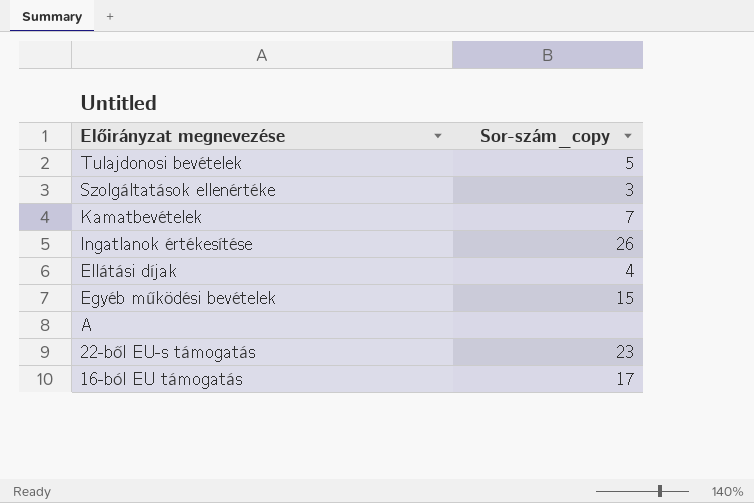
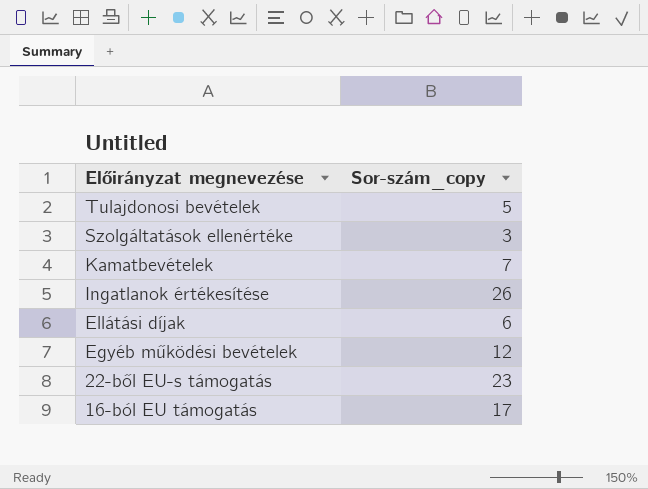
row A: none -> none
Ellátási díjak | Sor-szám_copy: 4 -> 6
Egyéb működési bevételek | Sor-szám_copy: 15 -> 12

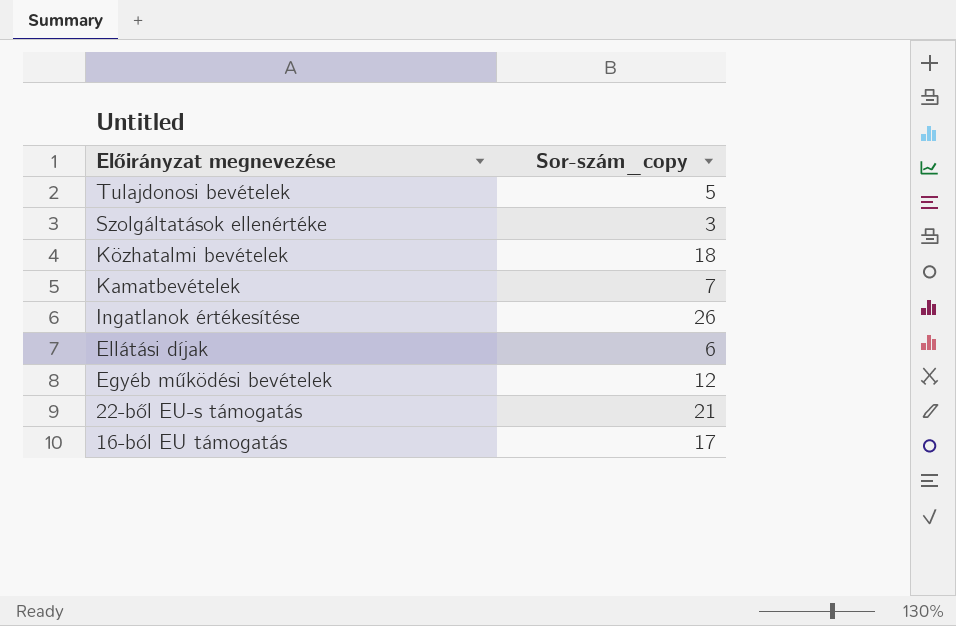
row Közhatalmi bevételek: none -> 18
22-ből EU-s támogatás | Sor-szám_copy: 23 -> 21

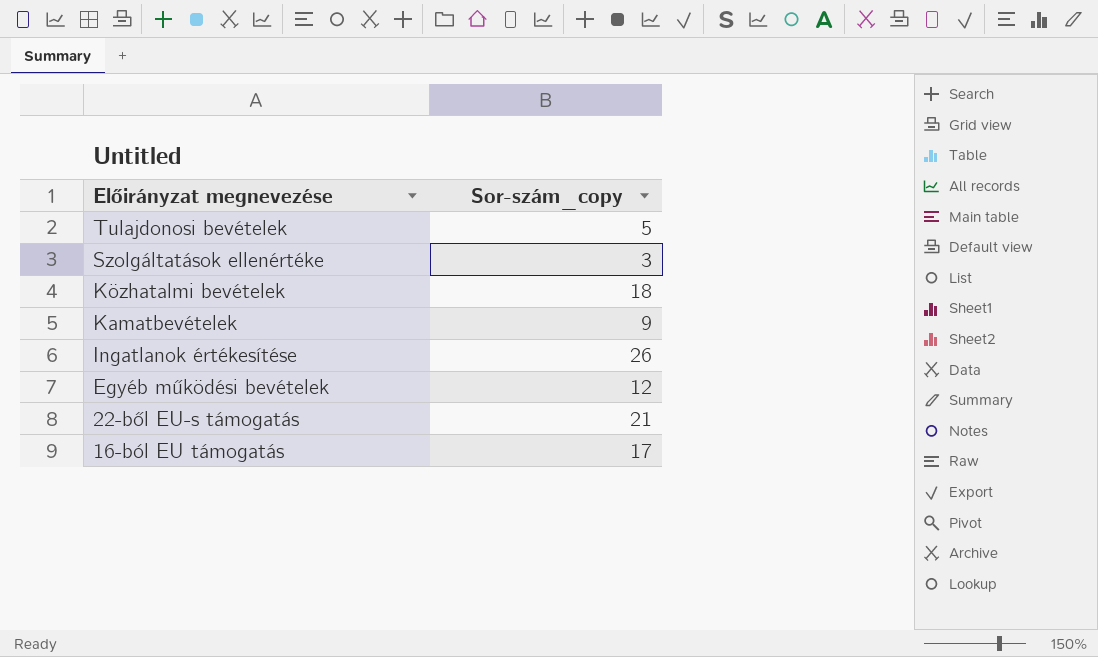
row Ellátási díjak: 6 -> none
Kamatbevételek | Sor-szám_copy: 7 -> 9

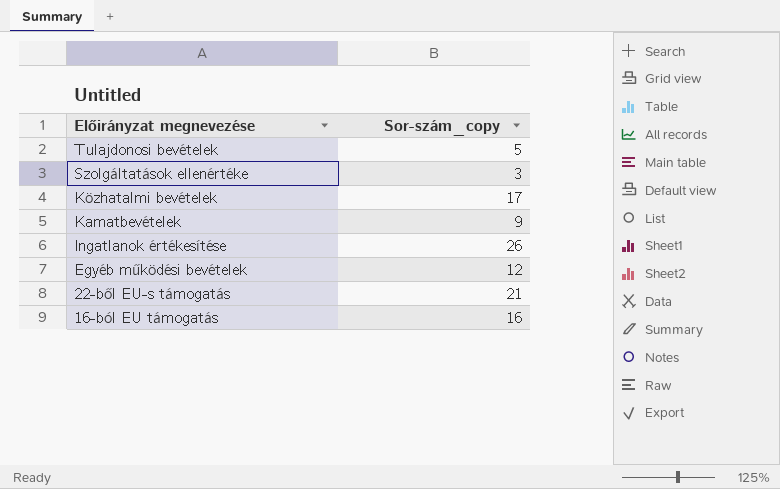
Közhatalmi bevételek | Sor-szám_copy: 18 -> 17
16-ból EU támogatás | Sor-szám_copy: 17 -> 16

